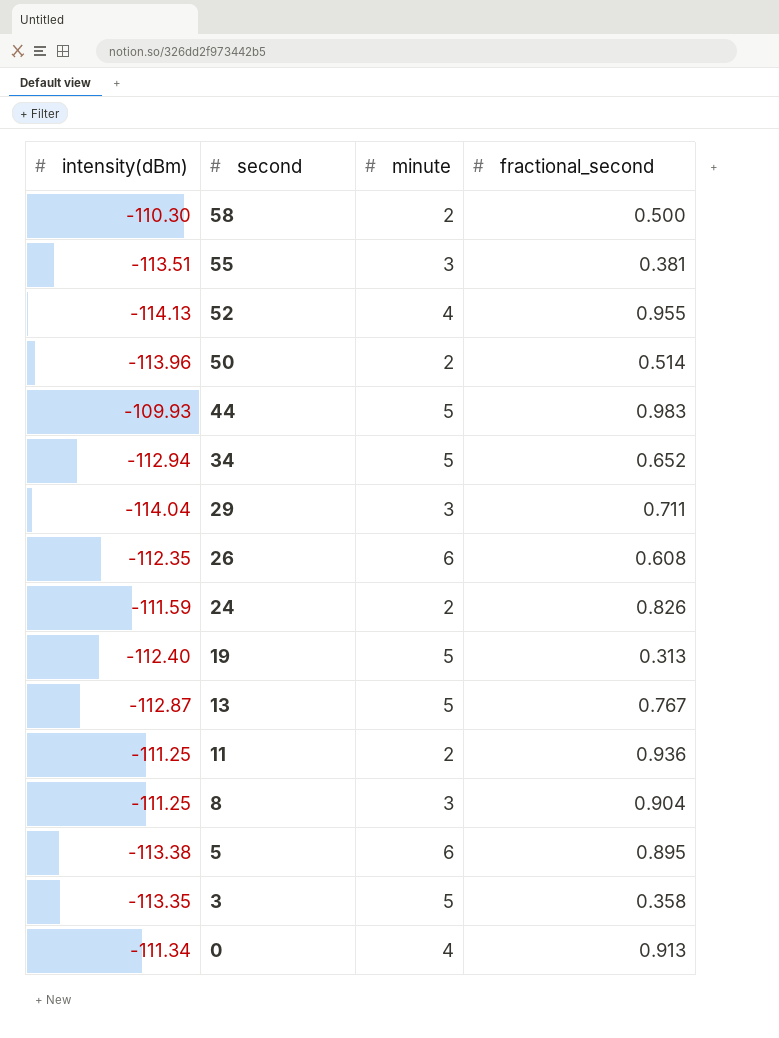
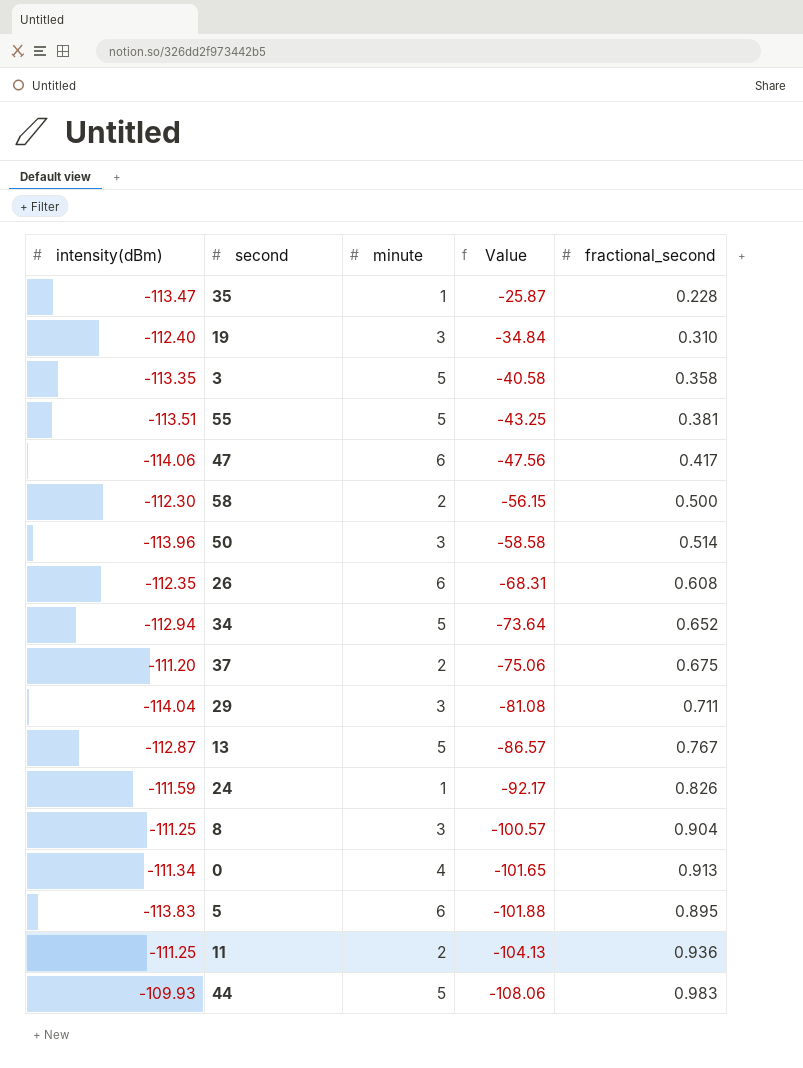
row order: second descending -> Value descending
column Value | formula: none -> [intensity(dBm)] * [fractional_second]
row 52: -114.13 | 4 | 0.955 -> none
row 35: none -> -113.47 | 1 | -25.87 | 0.228
19 | minute: 5 -> 3
19 | fractional_second: 0.313 -> 0.310
55 | minute: 3 -> 5
row 47: none -> -114.06 | 6 | -47.56 | 0.417
58 | intensity(dBm): -110.30 -> -112.30
50 | minute: 2 -> 3
row 37: none -> -111.20 | 2 | -75.06 | 0.675
24 | minute: 2 -> 1
5 | intensity(dBm): -113.38 -> -113.83

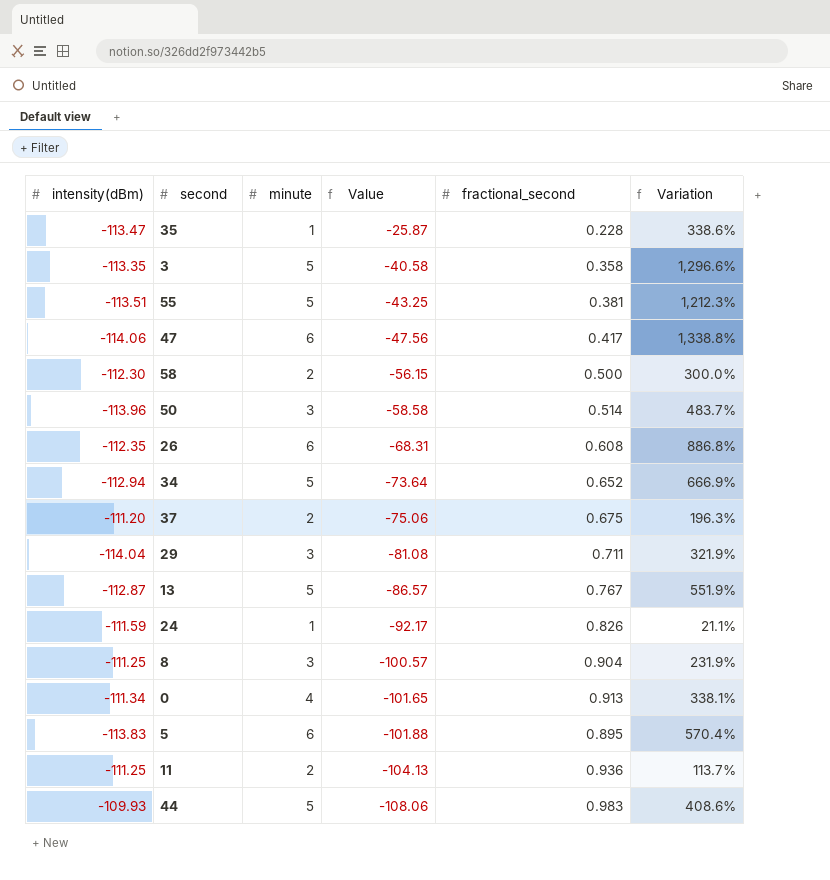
column Variation | formula: none -> ([minute] - [fractional_second]) / [fractional_second]
row 19: -112.40 | 3 | -34.84 | 0.310 -> none

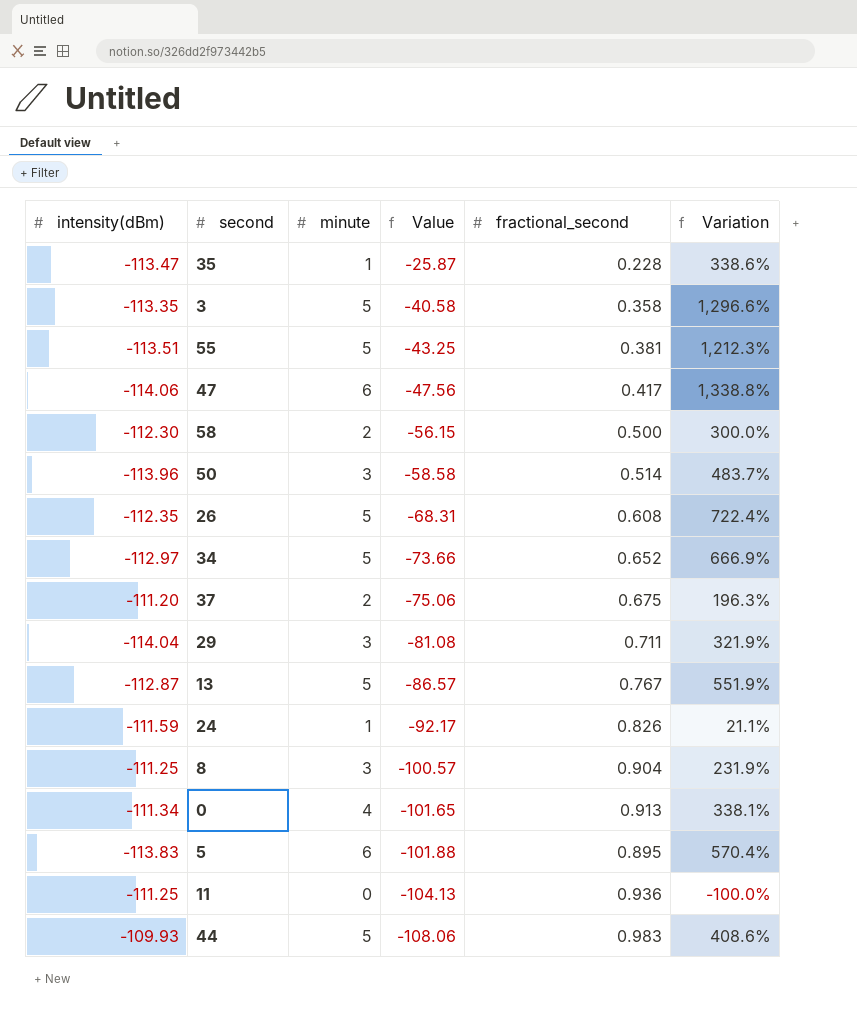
26 | minute: 6 -> 5
26 | Variation: 886.8% -> 722.4%
34 | intensity(dBm): -112.94 -> -112.97
34 | Value: -73.64 -> -73.66
11 | minute: 2 -> 0
11 | Variation: 113.7% -> -100.0%

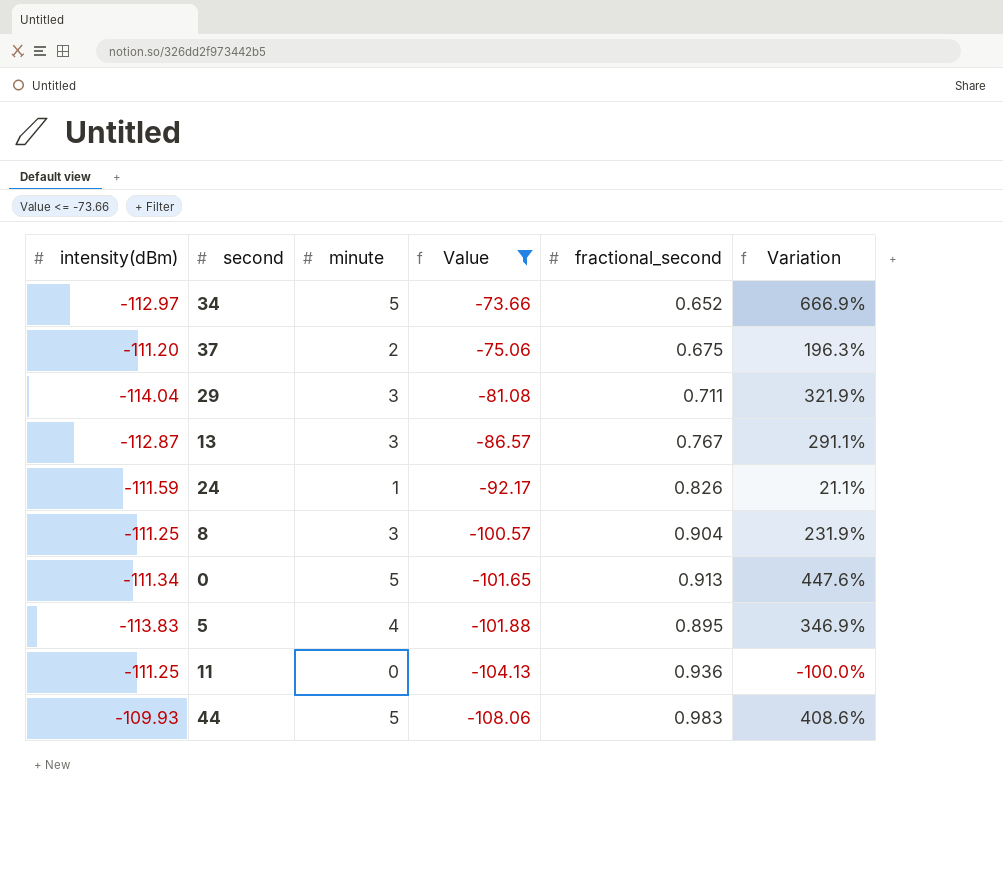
filter: none -> Value <= -73.66
13 | minute: 5 -> 3
13 | Variation: 551.9% -> 291.1%
0 | minute: 4 -> 5
0 | Variation: 338.1% -> 447.6%
5 | minute: 6 -> 4
5 | Variation: 570.4% -> 346.9%

